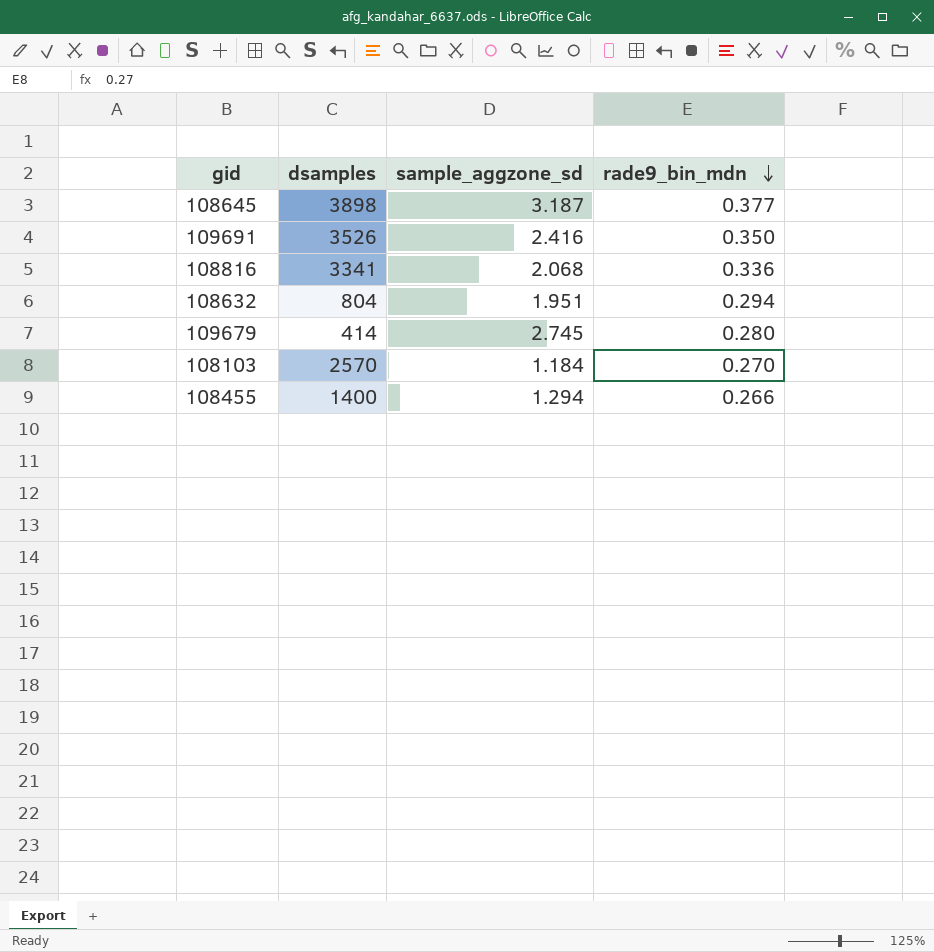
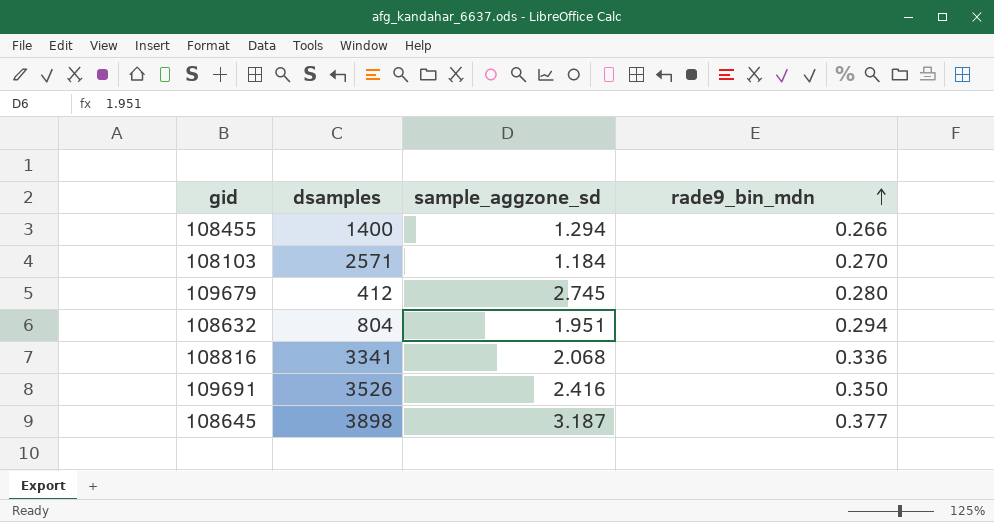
row order: rade9_bin_mdn descending -> rade9_bin_mdn ascending
108103 | dsamples: 2570 -> 2571
109679 | dsamples: 414 -> 412

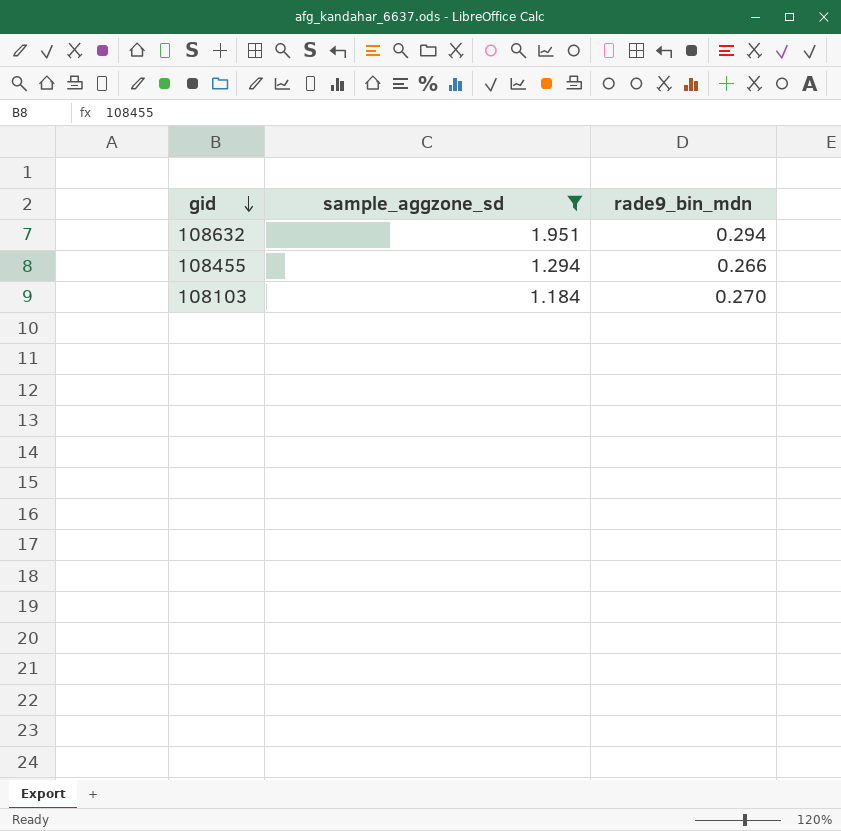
filter: none -> sample_aggzone_sd <= 1.951
row order: rade9_bin_mdn ascending -> gid descending
column dsamples | position: 2 -> none

